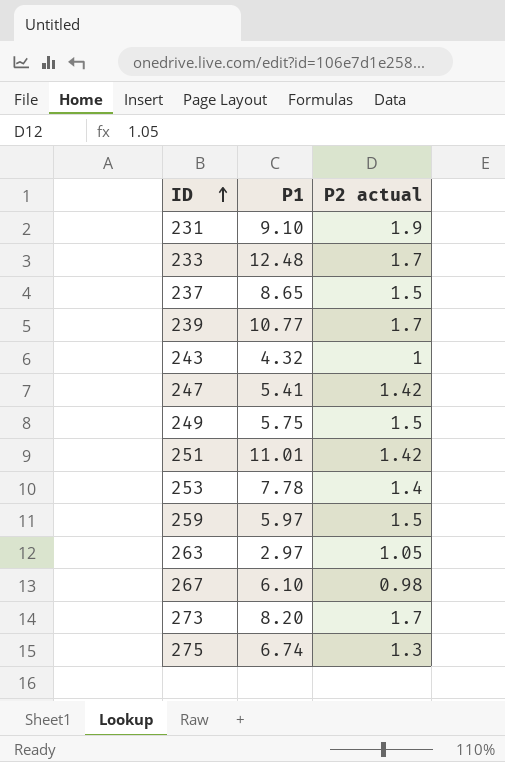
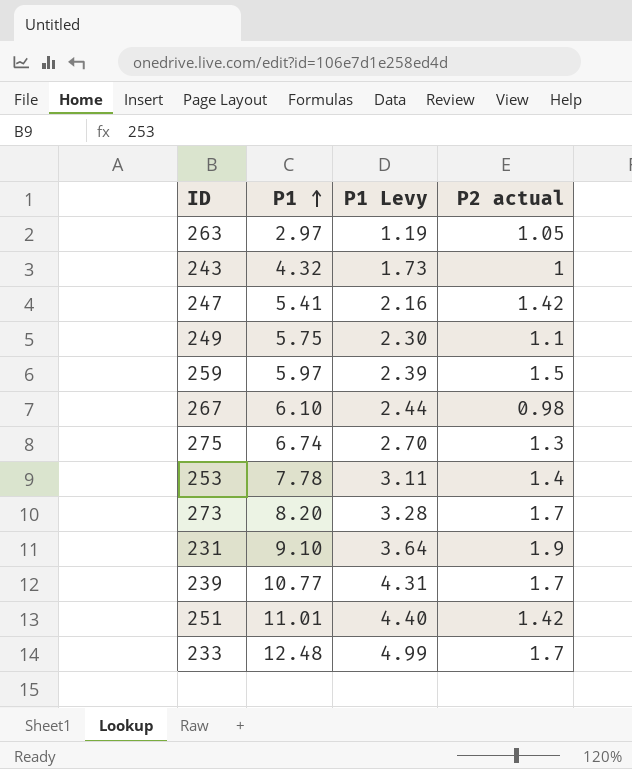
row order: ID ascending -> P1 ascending
column P1 Levy | formula: none -> [P1] * 0.4
row 237: 8.65 | 1.5 -> none
249 | P2 actual: 1.5 -> 1.1

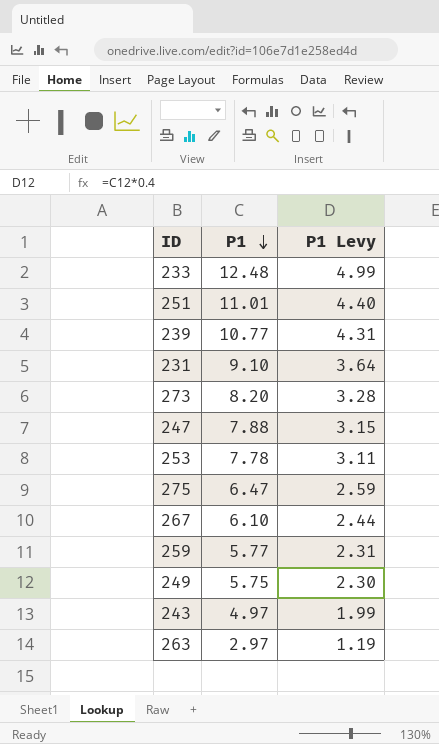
row order: P1 ascending -> P1 descending
column P2 actual | position: 4 -> none
247 | P1: 5.41 -> 7.88
247 | P1 Levy: 2.16 -> 3.15
275 | P1: 6.74 -> 6.47
275 | P1 Levy: 2.70 -> 2.59
259 | P1: 5.97 -> 5.77
259 | P1 Levy: 2.39 -> 2.31
243 | P1: 4.32 -> 4.97
243 | P1 Levy: 1.73 -> 1.99

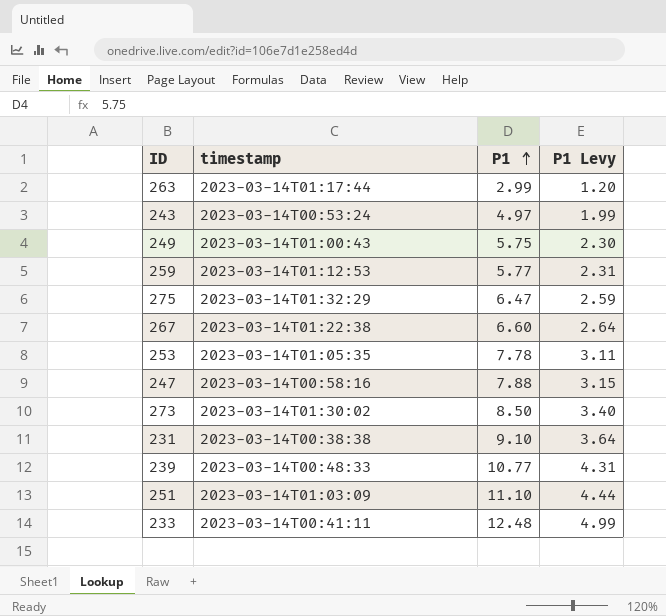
row order: P1 descending -> P1 ascending
column timestamp | position: none -> 2
263 | P1: 2.97 -> 2.99
263 | P1 Levy: 1.19 -> 1.20
267 | P1: 6.10 -> 6.60
267 | P1 Levy: 2.44 -> 2.64
273 | P1: 8.20 -> 8.50
273 | P1 Levy: 3.28 -> 3.40
251 | P1: 11.01 -> 11.10
251 | P1 Levy: 4.40 -> 4.44

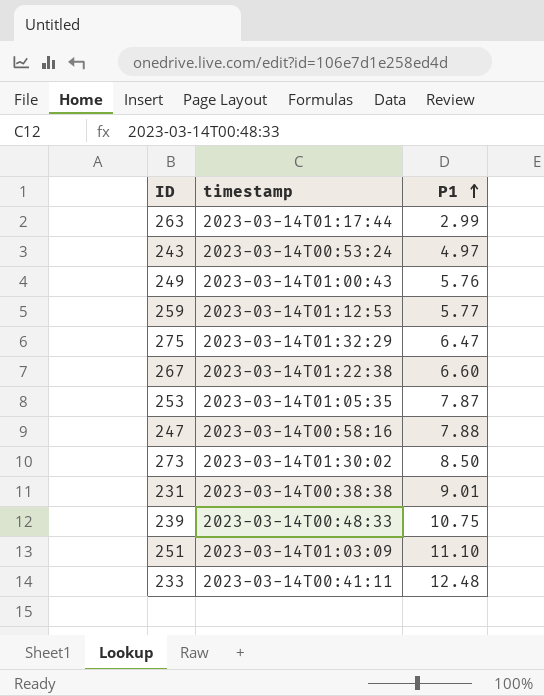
column P1 Levy | formula: [P1] * 0.4 -> none
249 | P1: 5.75 -> 5.76
253 | P1: 7.78 -> 7.87
231 | P1: 9.10 -> 9.01
239 | P1: 10.77 -> 10.75

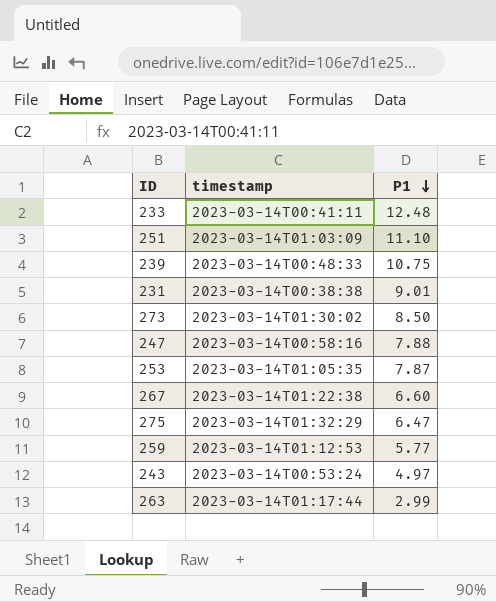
row order: P1 ascending -> P1 descending
row 249: 2023-03-14T01:00:43 | 5.76 -> none

